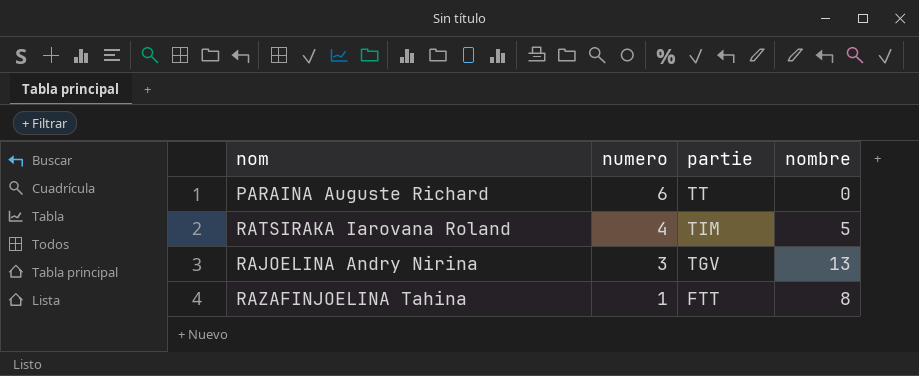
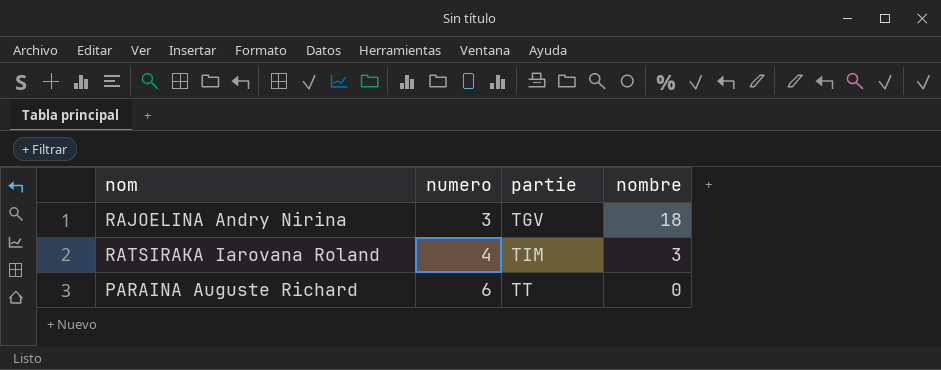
row order: numero descending -> numero ascending
row RAZAFINJOELINA Tahina: 1 | FTT | 8 -> none
RAJOELINA Andry Nirina | nombre: 13 -> 18
RATSIRAKA Iarovana Roland | nombre: 5 -> 3

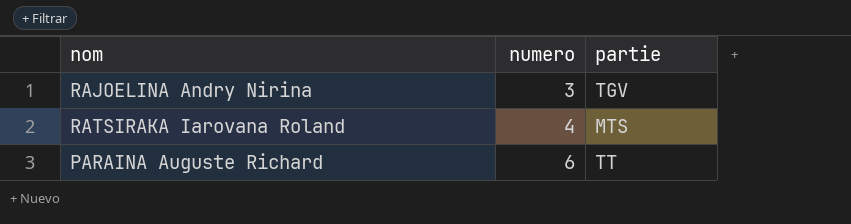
column nombre | position: 4 -> none
RATSIRAKA Iarovana Roland | partie: TIM -> MTS

